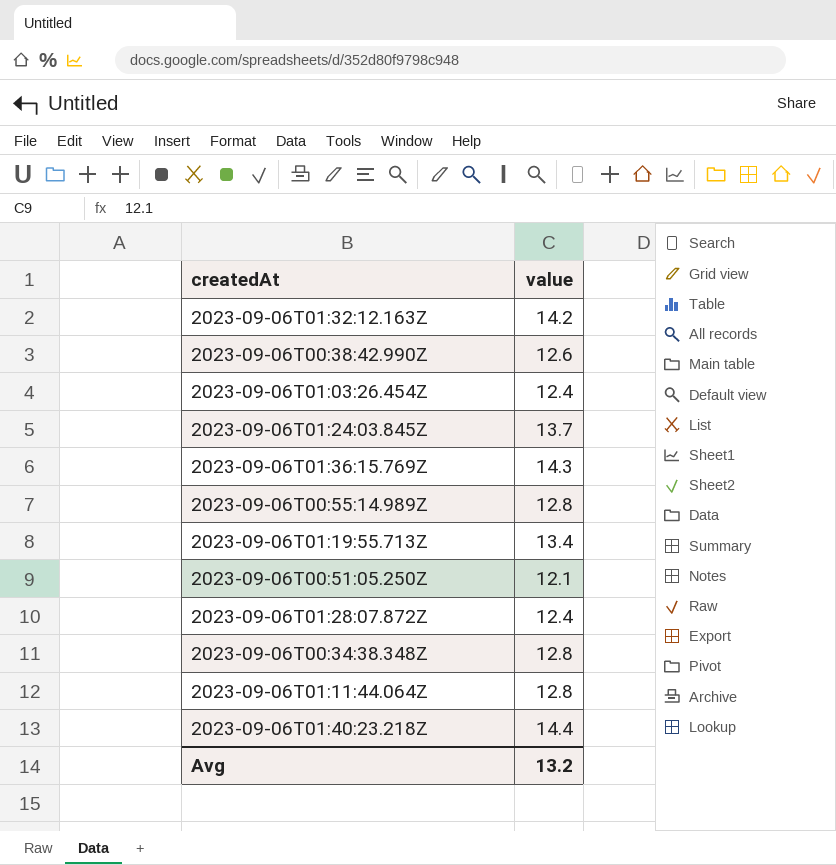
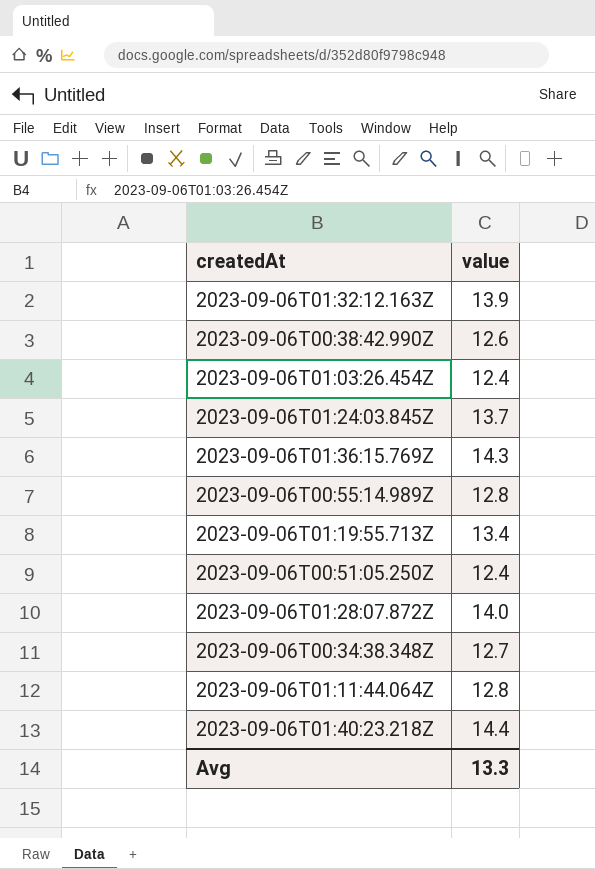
2023-09-06T01:32:12.163Z | value: 14.2 -> 13.9
2023-09-06T00:51:05.250Z | value: 12.1 -> 12.4
2023-09-06T01:28:07.872Z | value: 12.4 -> 14.0
2023-09-06T00:34:38.348Z | value: 12.8 -> 12.7
Avg | value: 13.2 -> 13.3

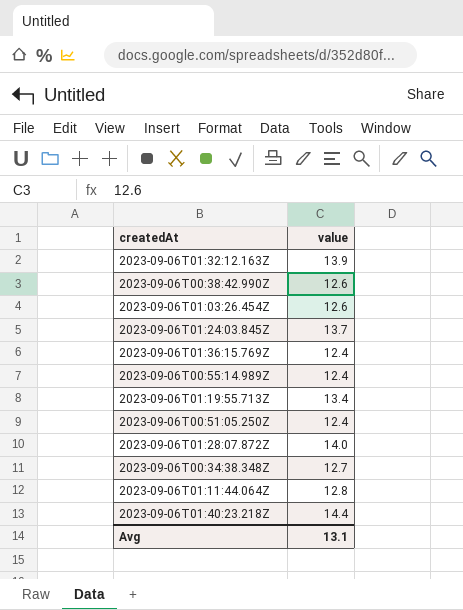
2023-09-06T01:03:26.454Z | value: 12.4 -> 12.6
2023-09-06T01:36:15.769Z | value: 14.3 -> 12.4
2023-09-06T00:55:14.989Z | value: 12.8 -> 12.4
Avg | value: 13.3 -> 13.1

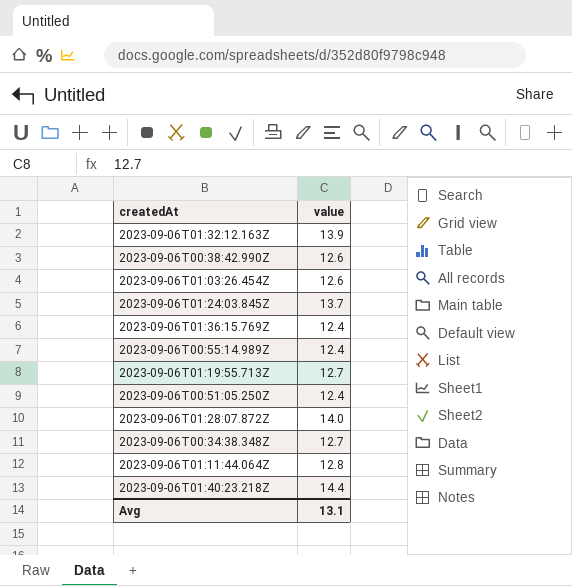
2023-09-06T01:19:55.713Z | value: 13.4 -> 12.7

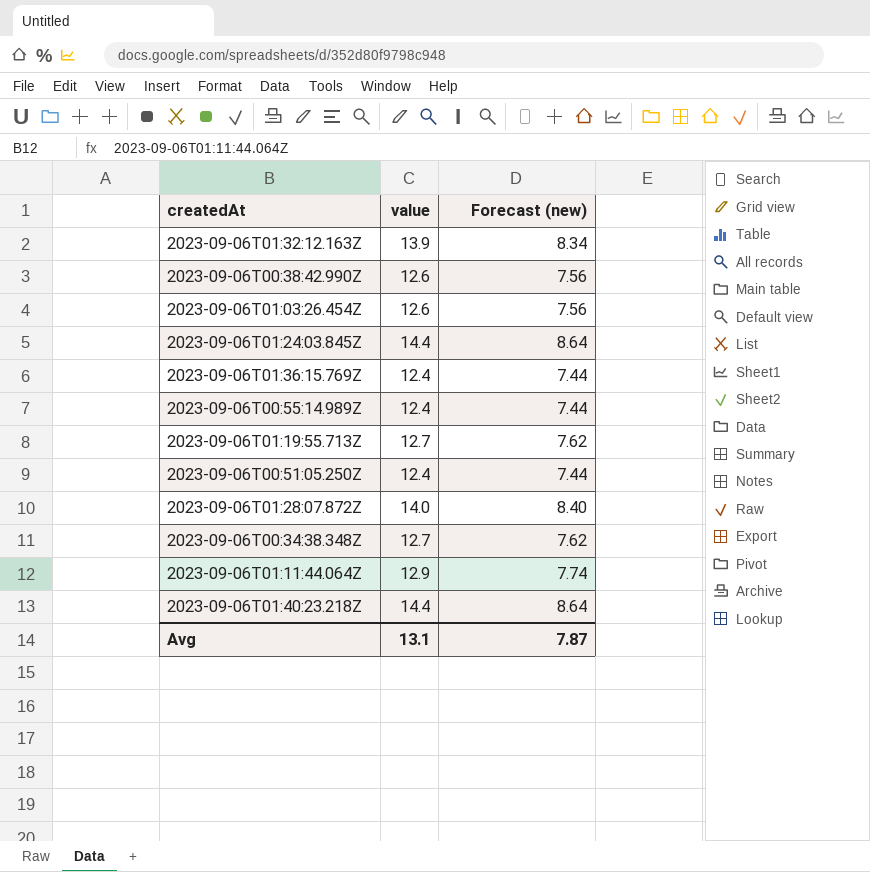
column Forecast (new) | formula: none -> [value] * 0.6
2023-09-06T01:24:03.845Z | value: 13.7 -> 14.4
2023-09-06T01:11:44.064Z | value: 12.8 -> 12.9

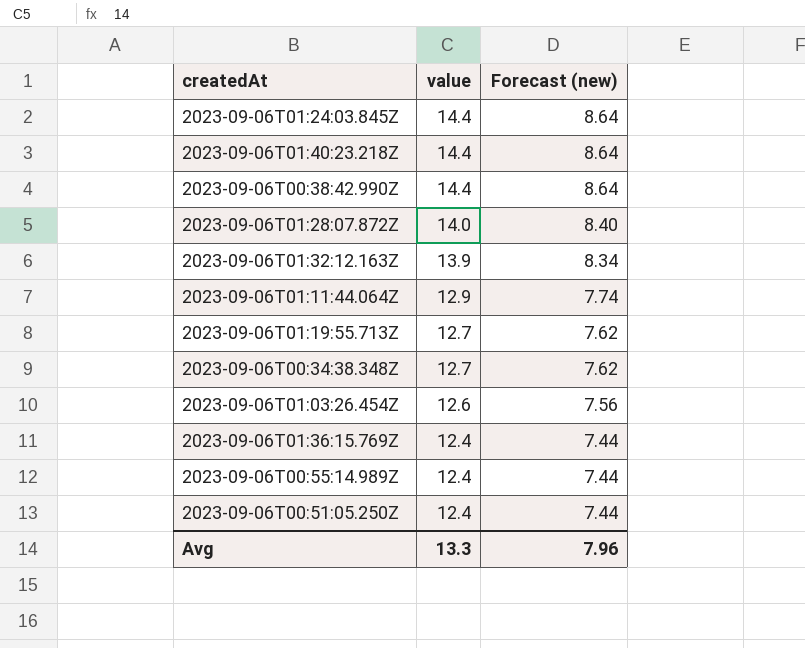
row order: none -> value descending
2023-09-06T00:38:42.990Z | value: 12.6 -> 14.4
2023-09-06T00:38:42.990Z | Forecast (new): 7.56 -> 8.64
Avg | value: 13.1 -> 13.3
Avg | Forecast (new): 7.87 -> 7.96

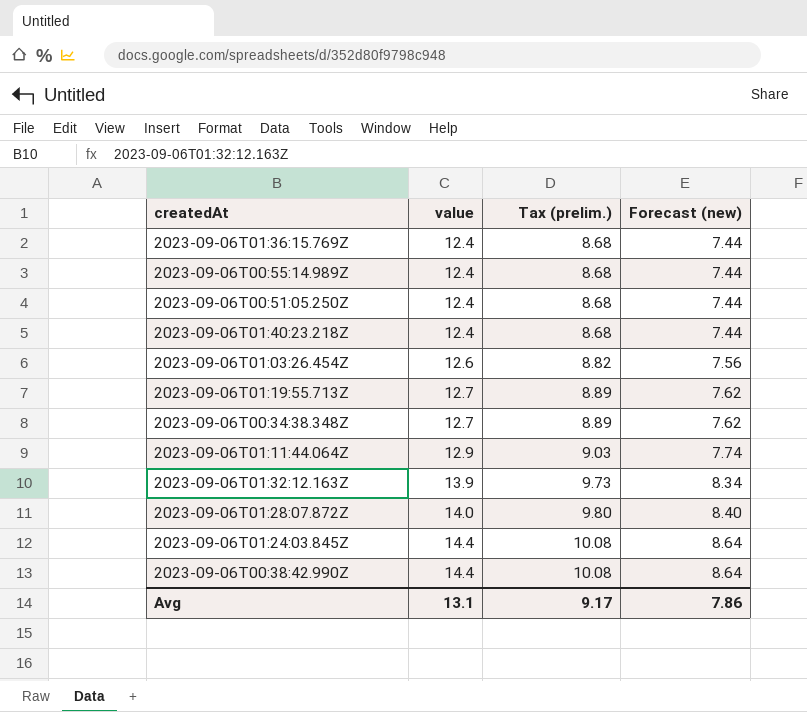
row order: value descending -> value ascending
column Tax (prelim.) | formula: none -> [value] * 0.7
2023-09-06T01:40:23.218Z | value: 14.4 -> 12.4
2023-09-06T01:40:23.218Z | Forecast (new): 8.64 -> 7.44
Avg | value: 13.3 -> 13.1
Avg | Forecast (new): 7.96 -> 7.86

